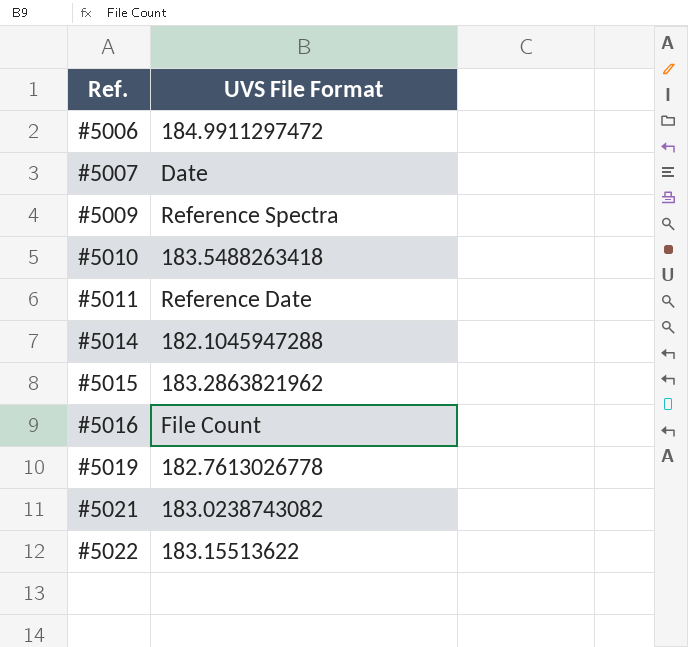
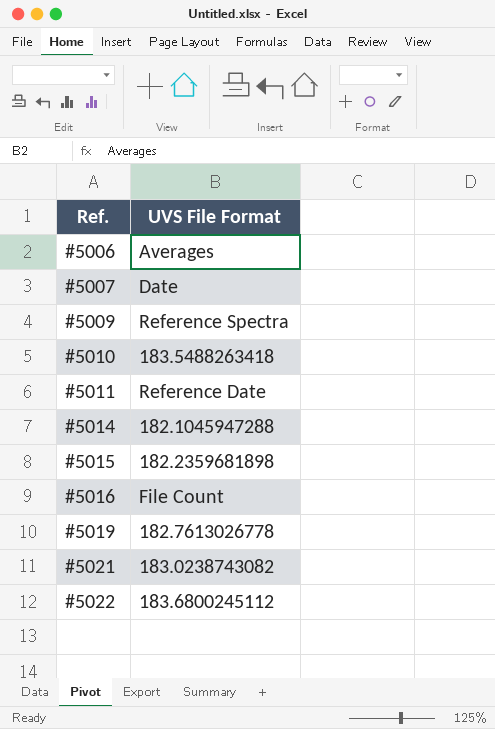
#5006 | UVS File Format: 184.9911297472 -> Averages
#5015 | UVS File Format: 183.2863821962 -> 182.2359681898
#5022 | UVS File Format: 183.15513622 -> 183.6800245112

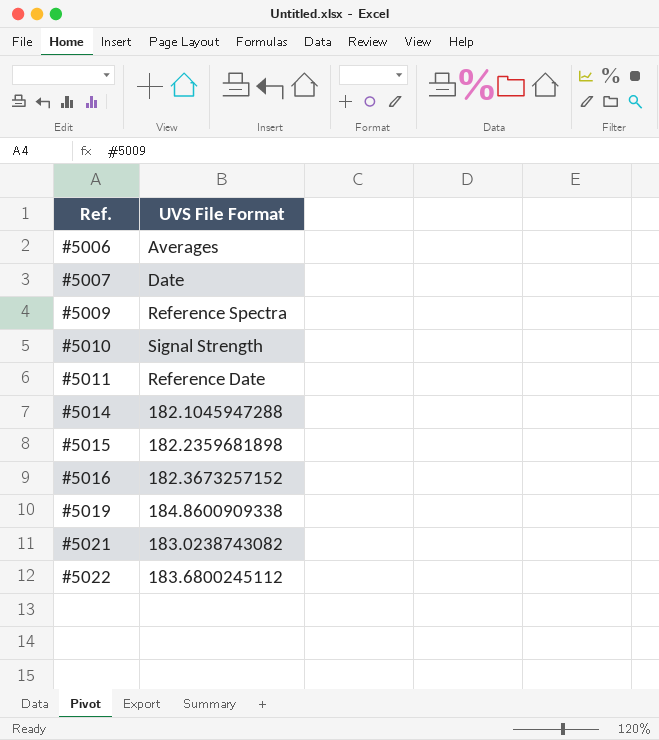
#5010 | UVS File Format: 183.5488263418 -> Signal Strength
#5016 | UVS File Format: File Count -> 182.3673257152
#5019 | UVS File Format: 182.7613026778 -> 184.8600909338

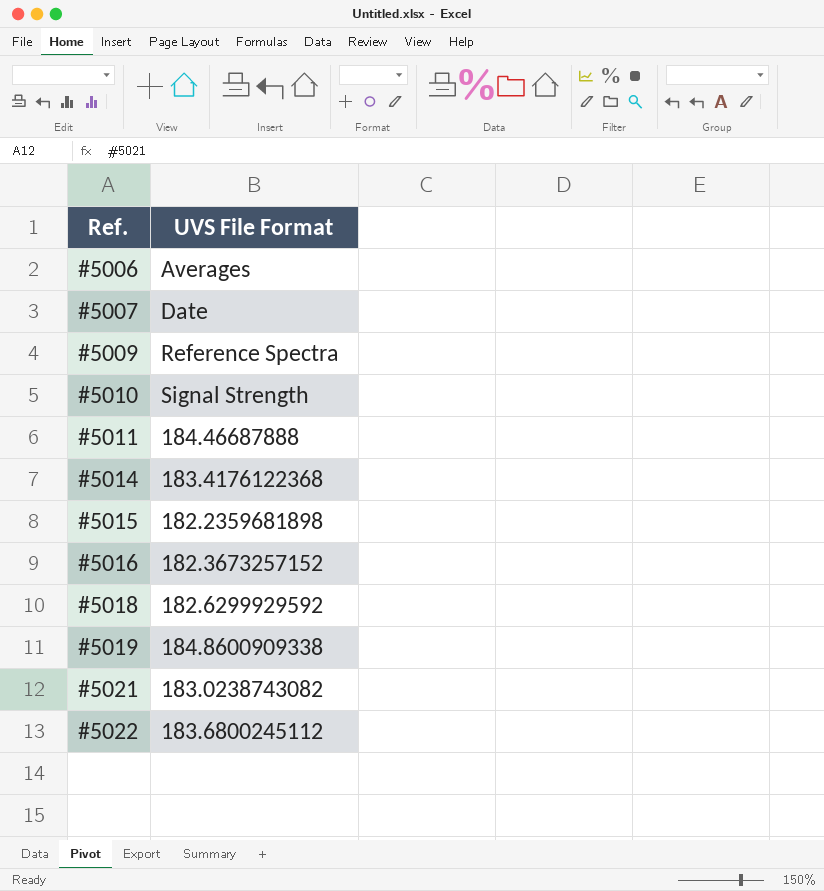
#5011 | UVS File Format: Reference Date -> 184.46687888
#5014 | UVS File Format: 182.1045947288 -> 183.4176122368
row #5018: none -> 182.6299929592

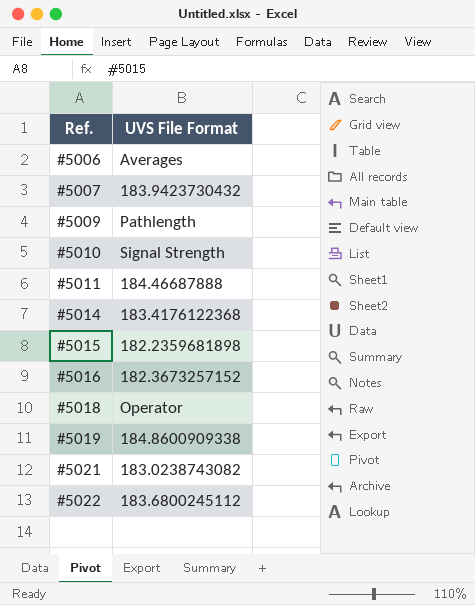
#5007 | UVS File Format: Date -> 183.9423730432
#5009 | UVS File Format: Reference Spectra -> Pathlength
#5018 | UVS File Format: 182.6299929592 -> Operator

